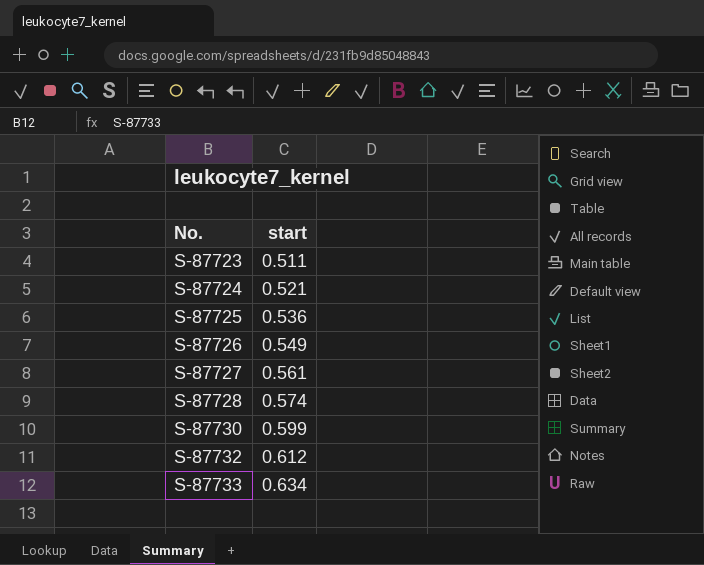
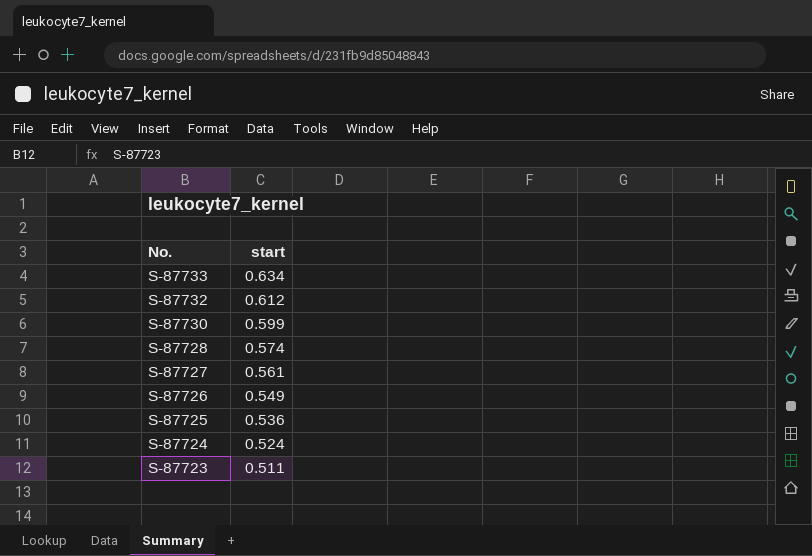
row order: No. ascending -> No. descending
S-87724 | start: 0.521 -> 0.524

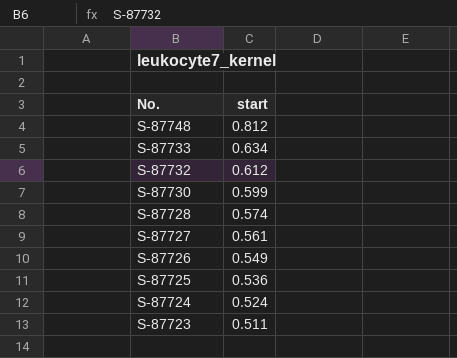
row S-87748: none -> 0.812

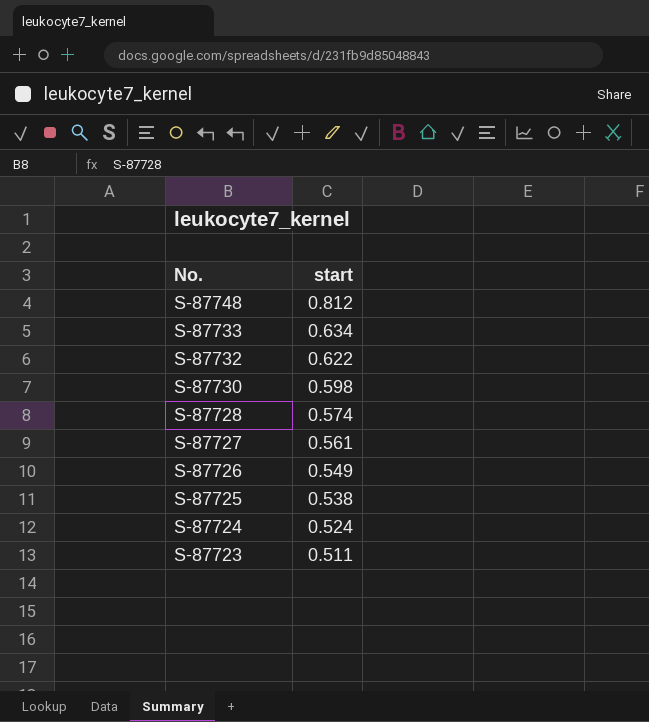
S-87732 | start: 0.612 -> 0.622
S-87730 | start: 0.599 -> 0.598
S-87725 | start: 0.536 -> 0.538

